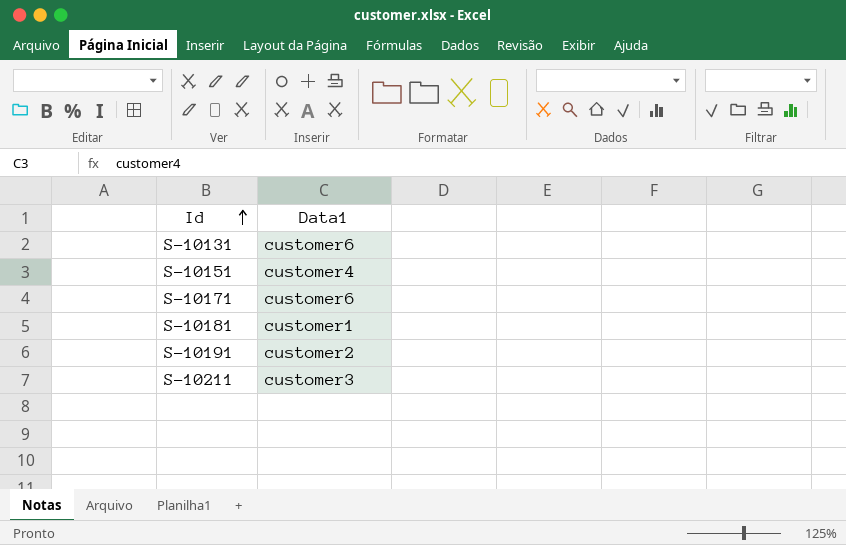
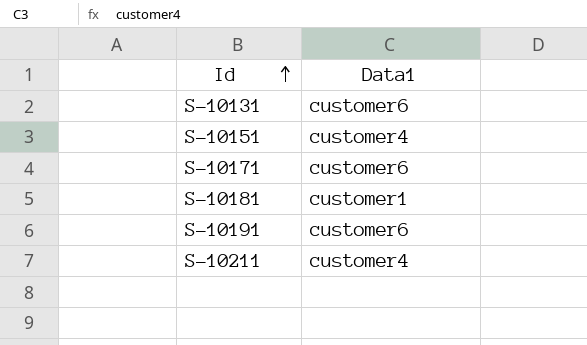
S-10191 | Data1: customer2 -> customer6
S-10211 | Data1: customer3 -> customer4

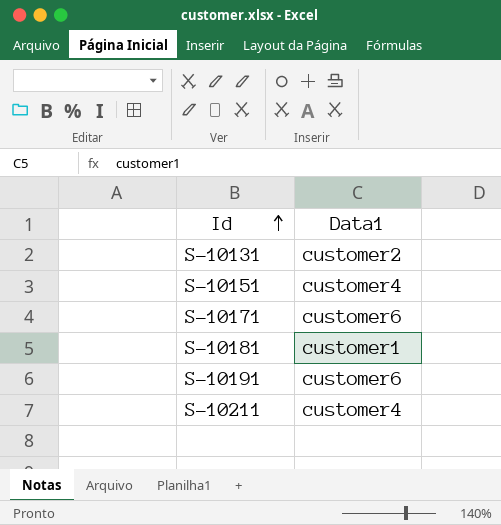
S-10131 | Data1: customer6 -> customer2

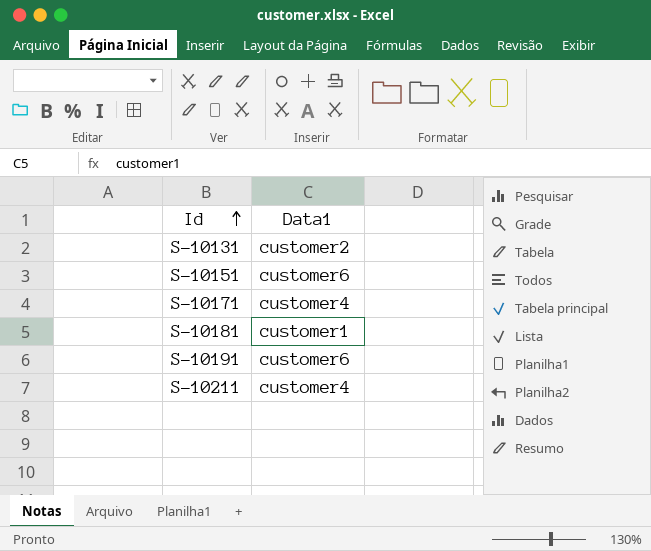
S-10151 | Data1: customer4 -> customer6
S-10171 | Data1: customer6 -> customer4

